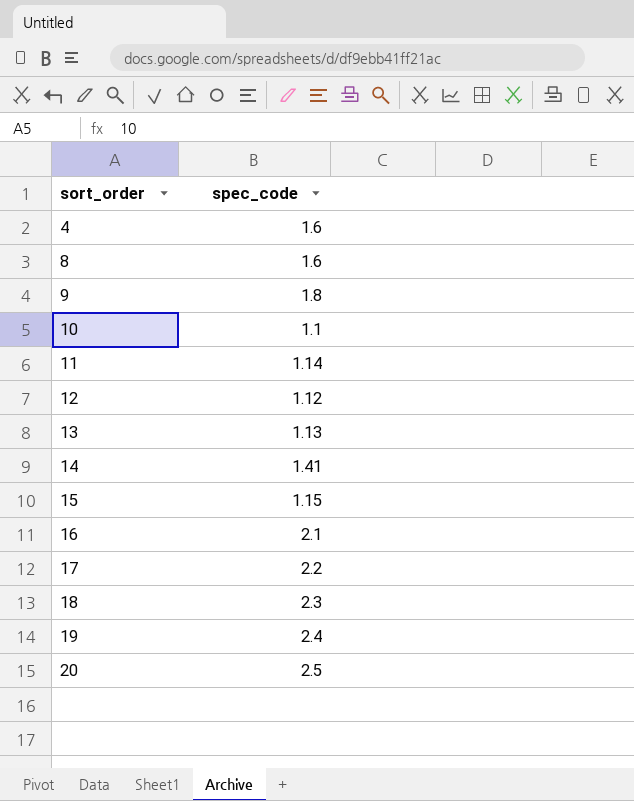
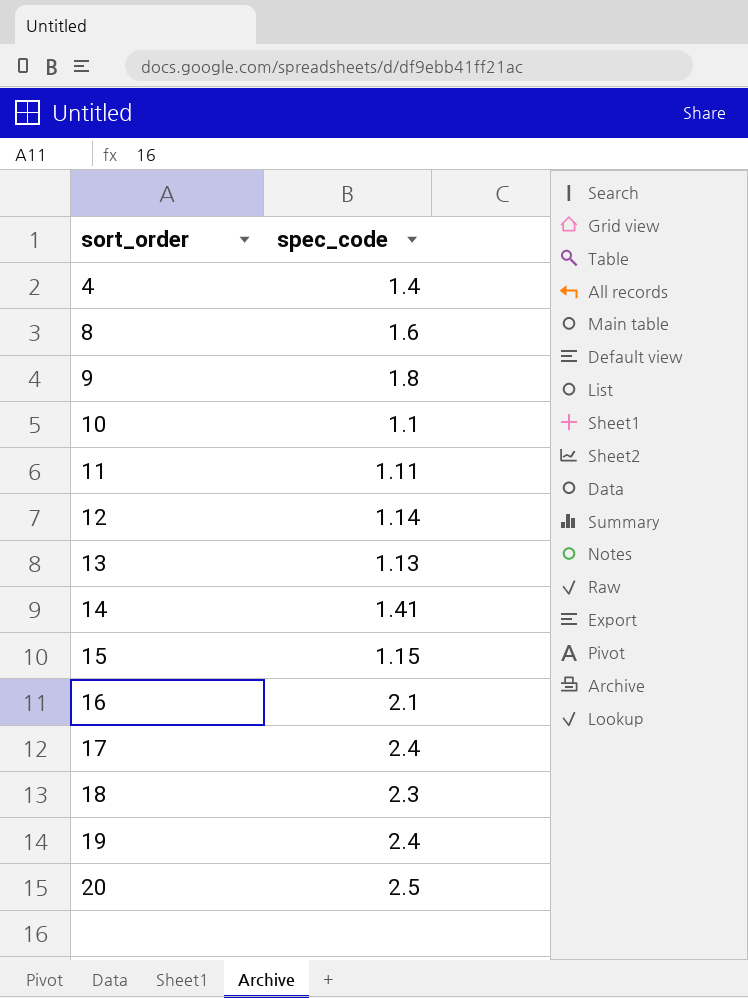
4 | spec_code: 1.6 -> 1.4
11 | spec_code: 1.14 -> 1.11
12 | spec_code: 1.12 -> 1.14
17 | spec_code: 2.2 -> 2.4

